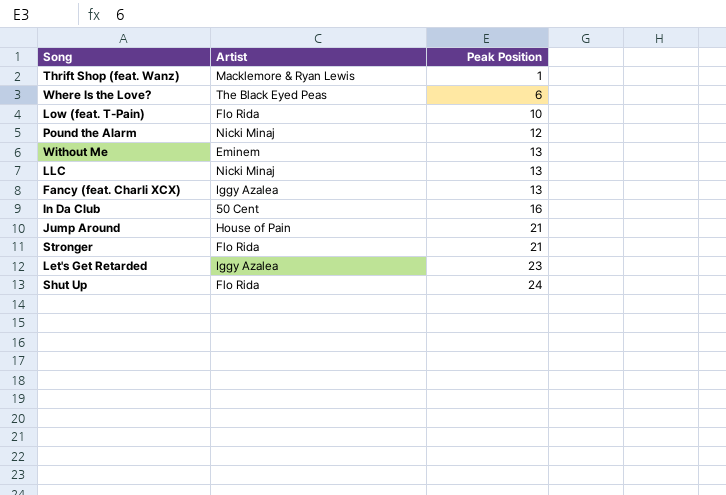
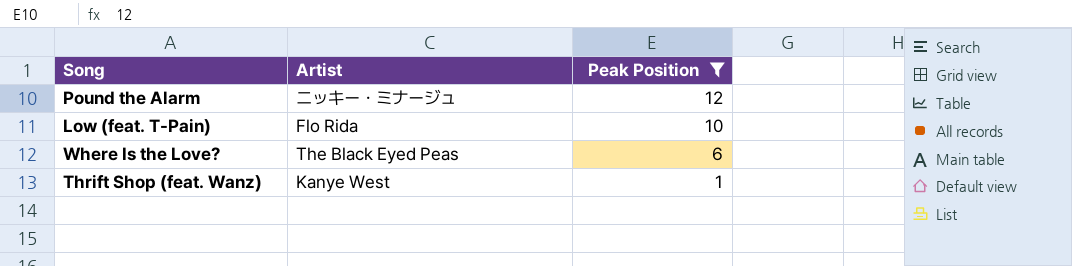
filter: none -> Peak Position <= 12
row order: Peak Position ascending -> Peak Position descending
Pound the Alarm | Artist: Nicki Minaj -> ニッキー・ミナージュ
Thrift Shop (feat. Wanz) | Artist: Macklemore & Ryan Lewis -> Kanye West

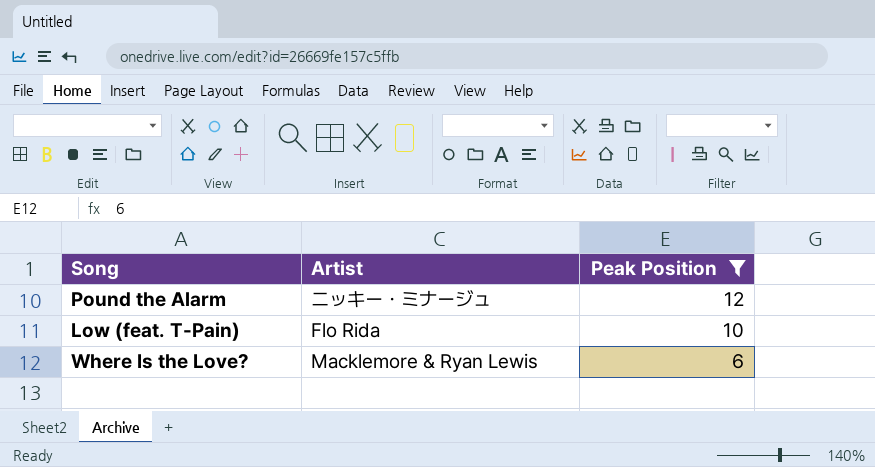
row Thrift Shop (feat. Wanz): Kanye West | 1 -> none
Where Is the Love? | Artist: The Black Eyed Peas -> Macklemore & Ryan Lewis

